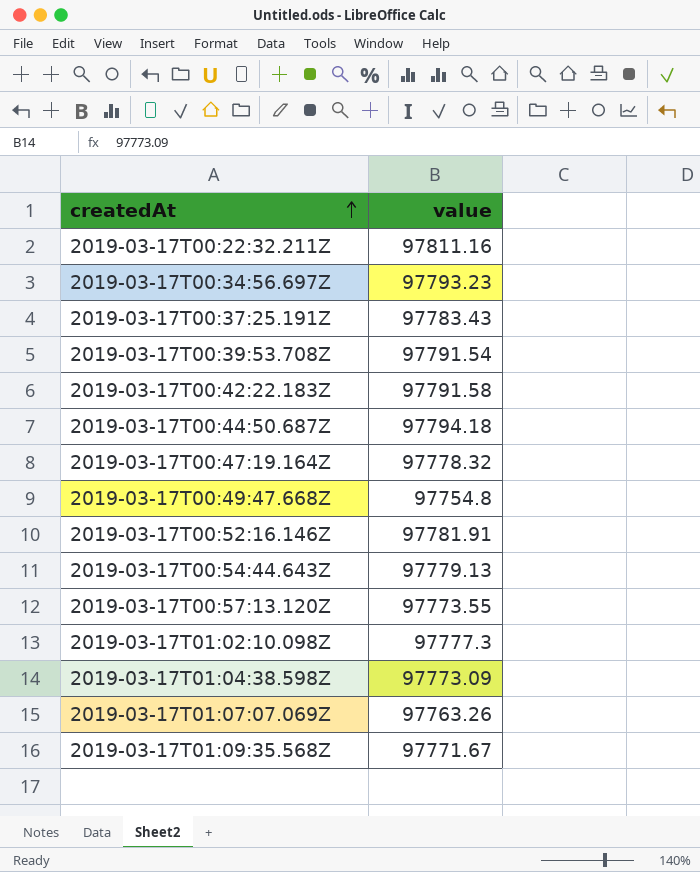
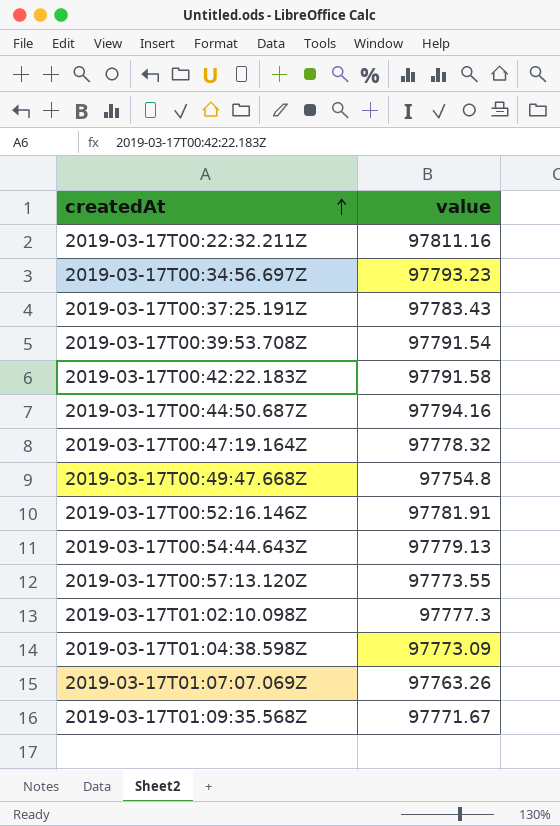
2019-03-17T00:44:50.687Z | value: 97794.18 -> 97794.16

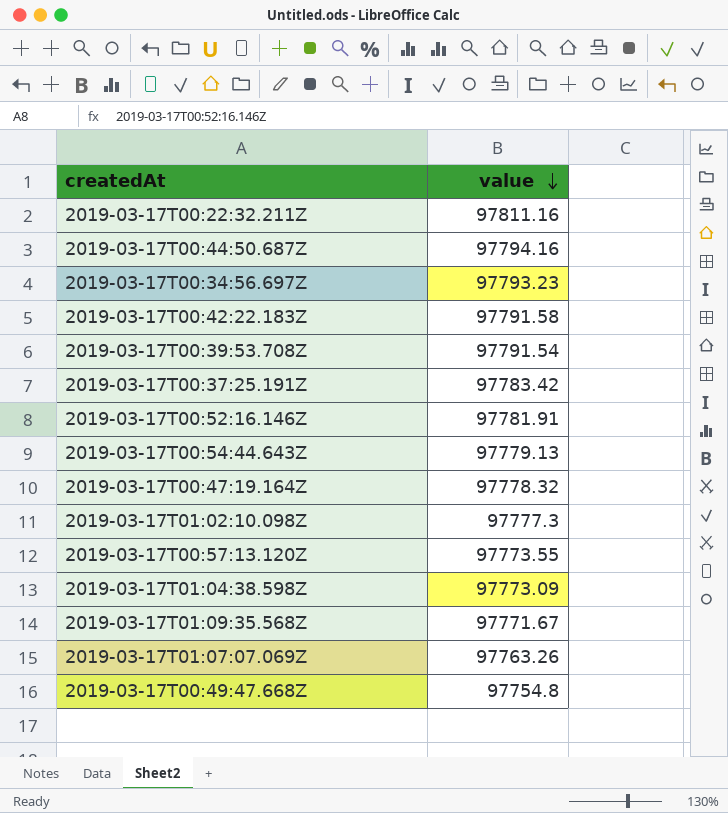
row order: createdAt ascending -> value descending
2019-03-17T00:37:25.191Z | value: 97783.43 -> 97783.42

